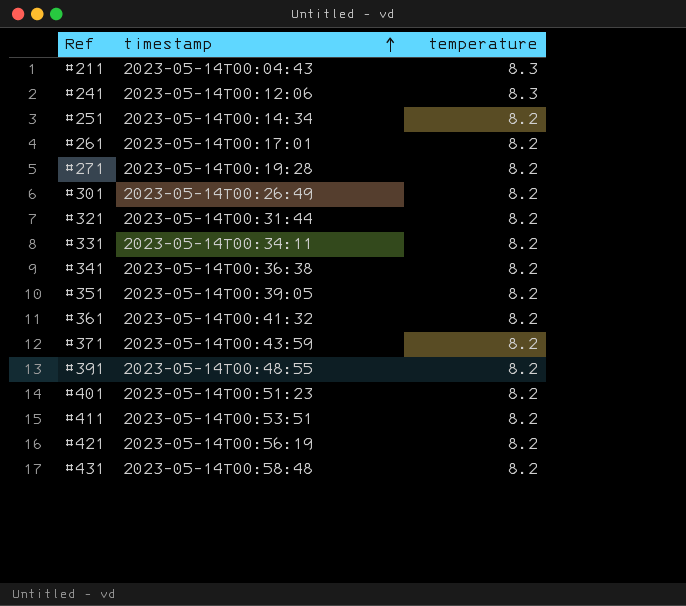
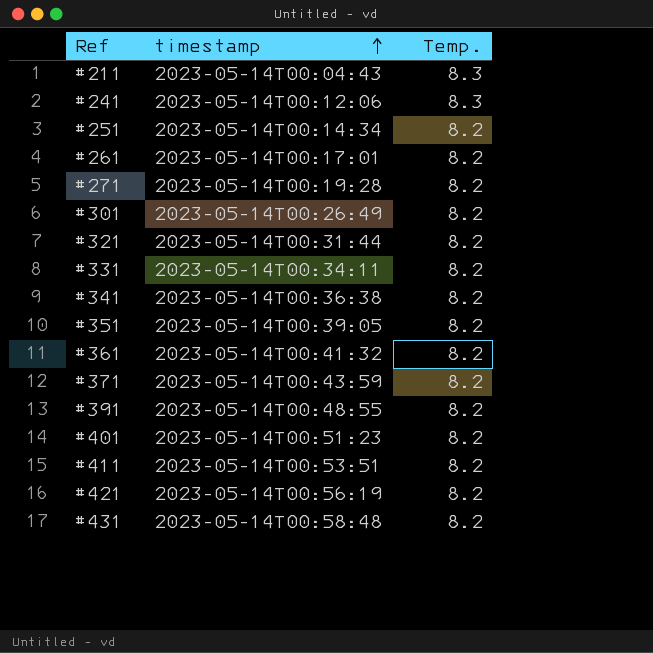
column name: temperature -> Temp.

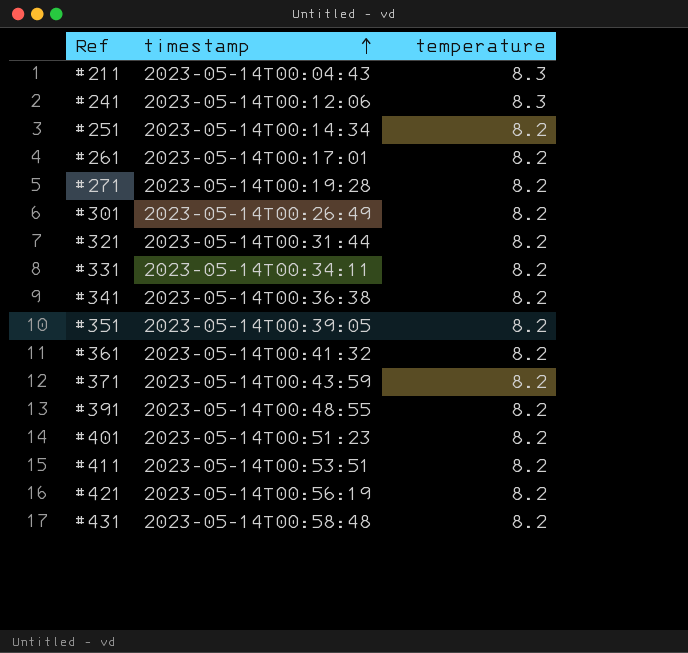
column name: Temp. -> temperature

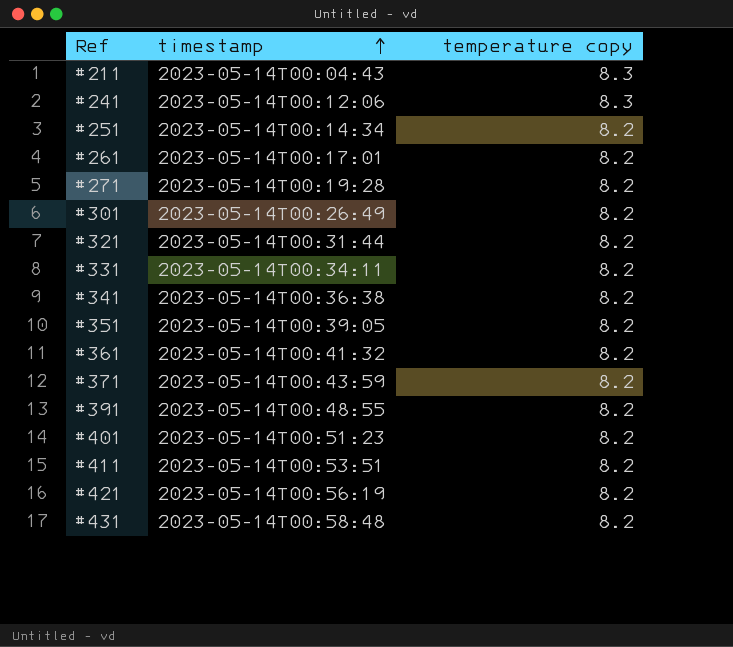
column name: temperature -> temperature copy

